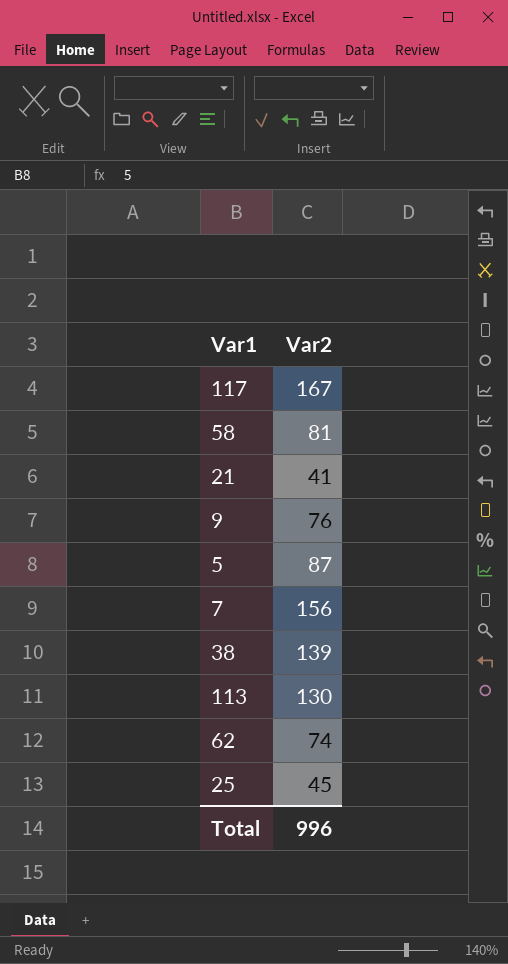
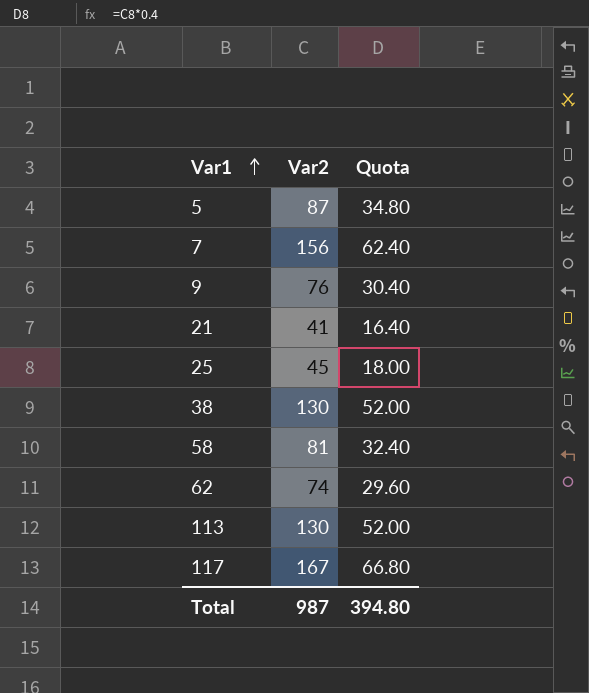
row order: none -> Var1 ascending
column Quota | formula: none -> [Var2] * 0.4
38 | Var2: 139 -> 130
Total | Var2: 996 -> 987

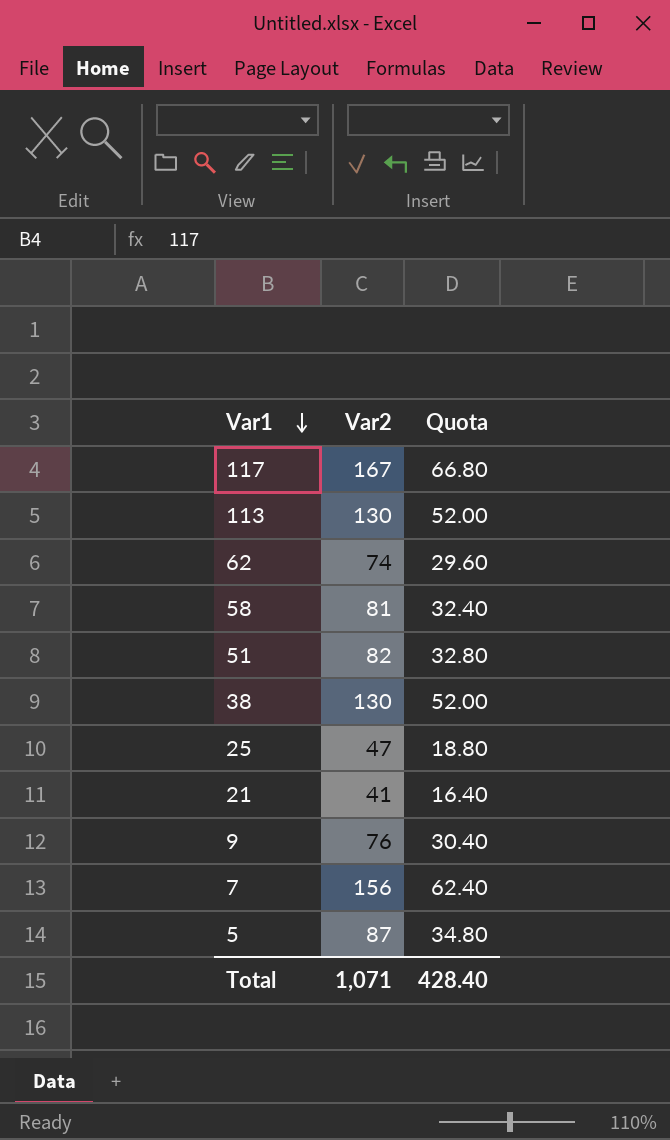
row order: Var1 ascending -> Var1 descending
row 51: none -> 82 | 32.80
25 | Var2: 45 -> 47
25 | Quota: 18.00 -> 18.80
Total | Var2: 987 -> 1,071
Total | Quota: 394.80 -> 428.40

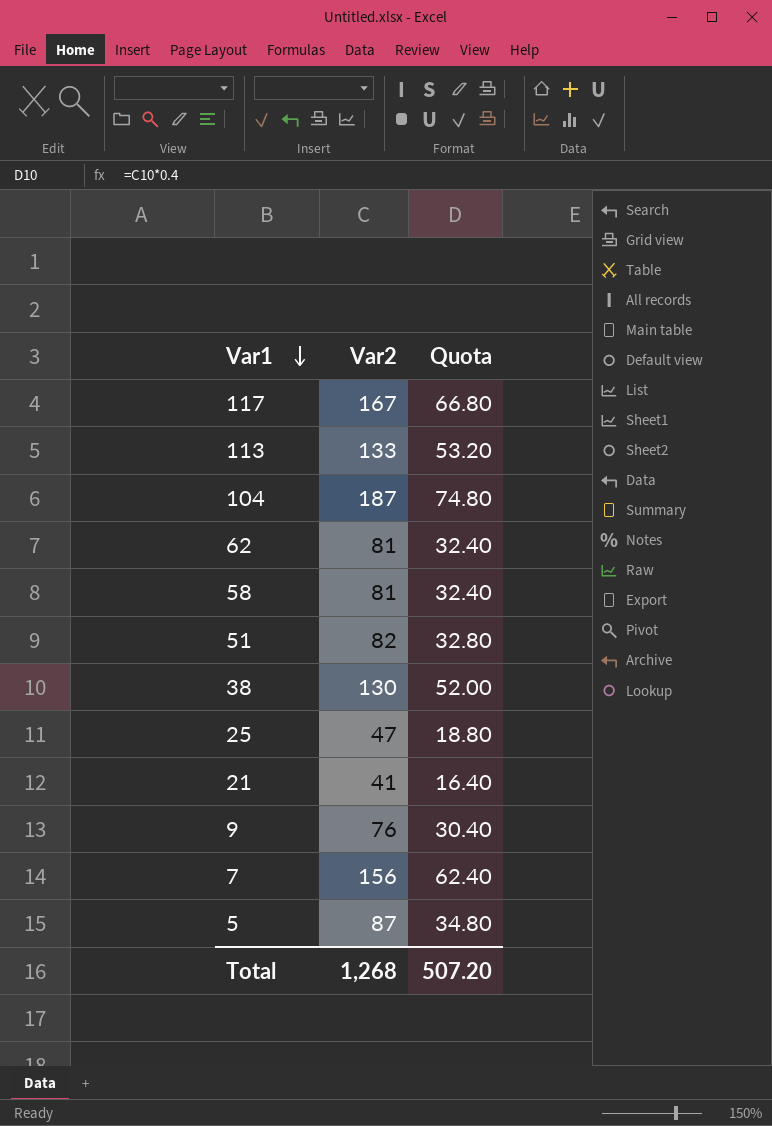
113 | Var2: 130 -> 133
113 | Quota: 52.00 -> 53.20
row 104: none -> 187 | 74.80
62 | Var2: 74 -> 81
62 | Quota: 29.60 -> 32.40
Total | Var2: 1,071 -> 1,268
Total | Quota: 428.40 -> 507.20

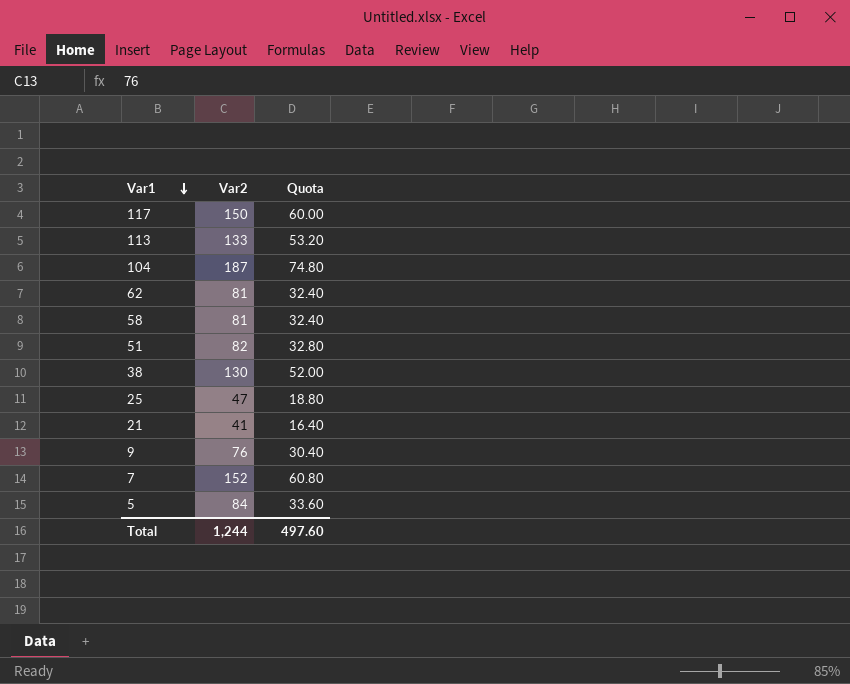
117 | Var2: 167 -> 150
117 | Quota: 66.80 -> 60.00
7 | Var2: 156 -> 152
7 | Quota: 62.40 -> 60.80
5 | Var2: 87 -> 84
5 | Quota: 34.80 -> 33.60
Total | Var2: 1,268 -> 1,244
Total | Quota: 507.20 -> 497.60

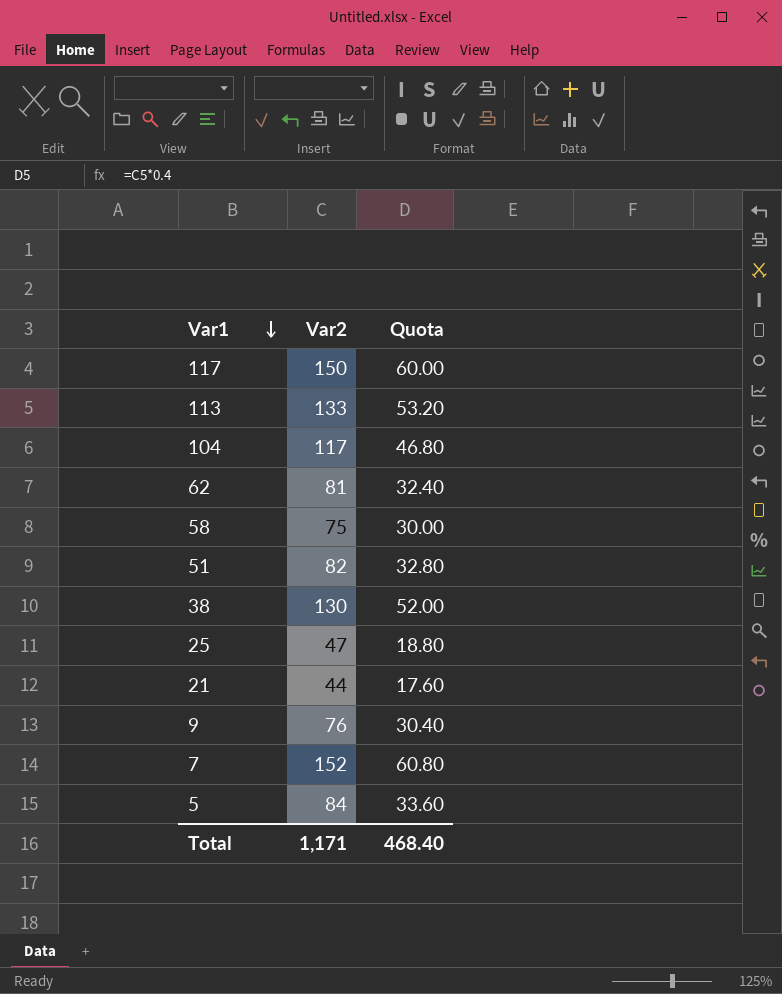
104 | Var2: 187 -> 117
104 | Quota: 74.80 -> 46.80
58 | Var2: 81 -> 75
58 | Quota: 32.40 -> 30.00
21 | Var2: 41 -> 44
21 | Quota: 16.40 -> 17.60
Total | Var2: 1,244 -> 1,171
Total | Quota: 497.60 -> 468.40

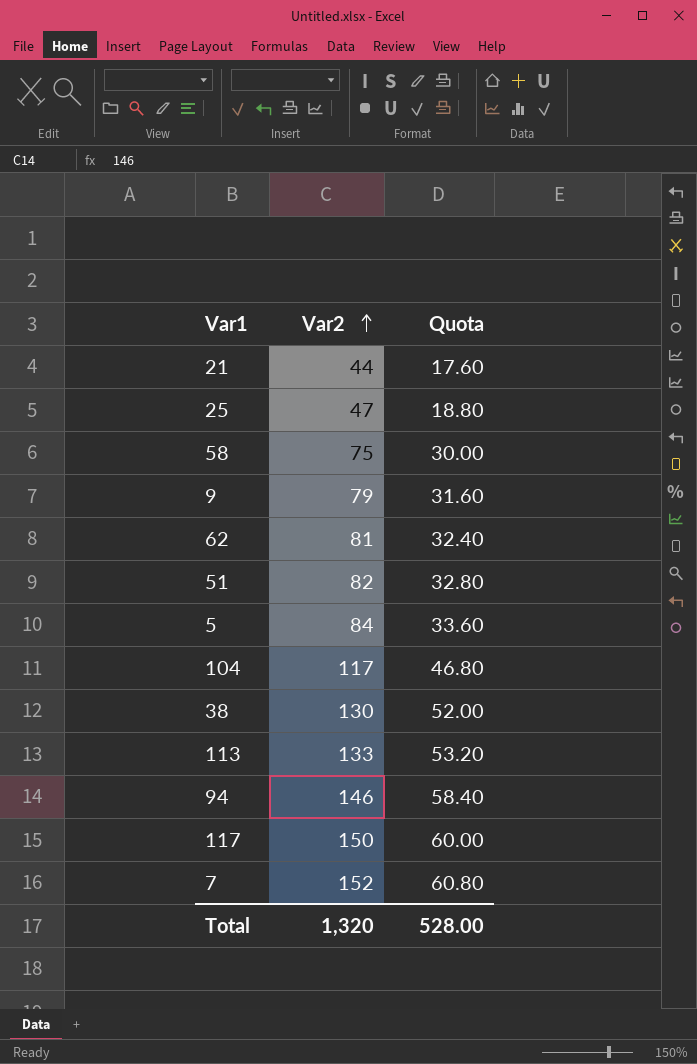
row order: Var1 descending -> Var2 ascending
9 | Var2: 76 -> 79
9 | Quota: 30.40 -> 31.60
row 94: none -> 146 | 58.40
Total | Var2: 1,171 -> 1,320
Total | Quota: 468.40 -> 528.00

